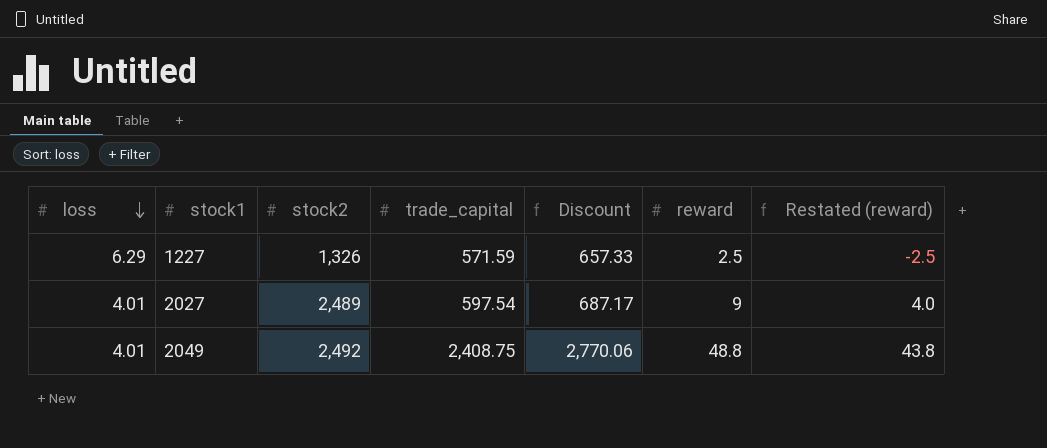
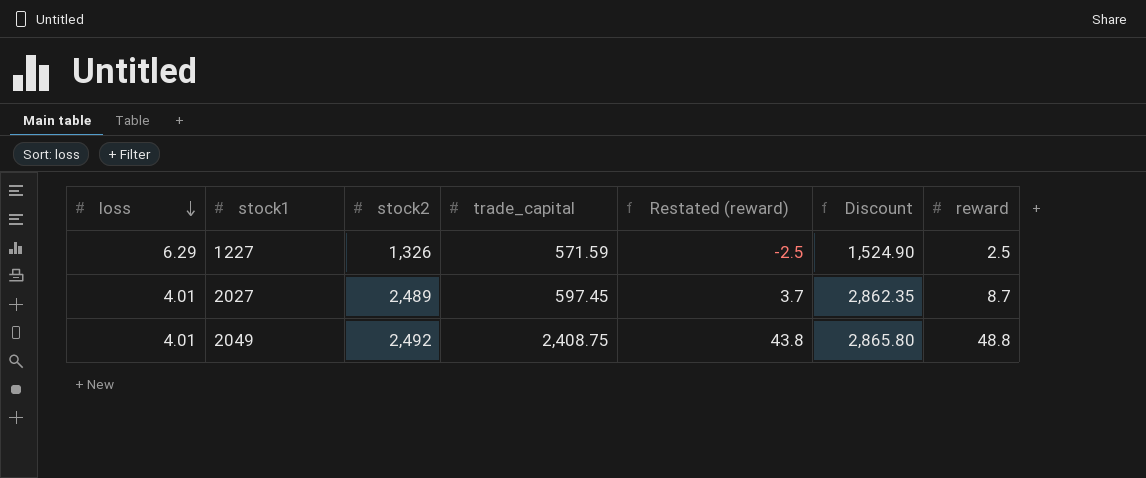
column Restated (reward) | position: 7 -> 5
column Discount | formula: [trade_capital] * 1.15 -> [stock2] * 1.15
2027 | trade_capital: 597.54 -> 597.45
2027 | Restated (reward): 4.0 -> 3.7
2027 | reward: 9 -> 8.7

